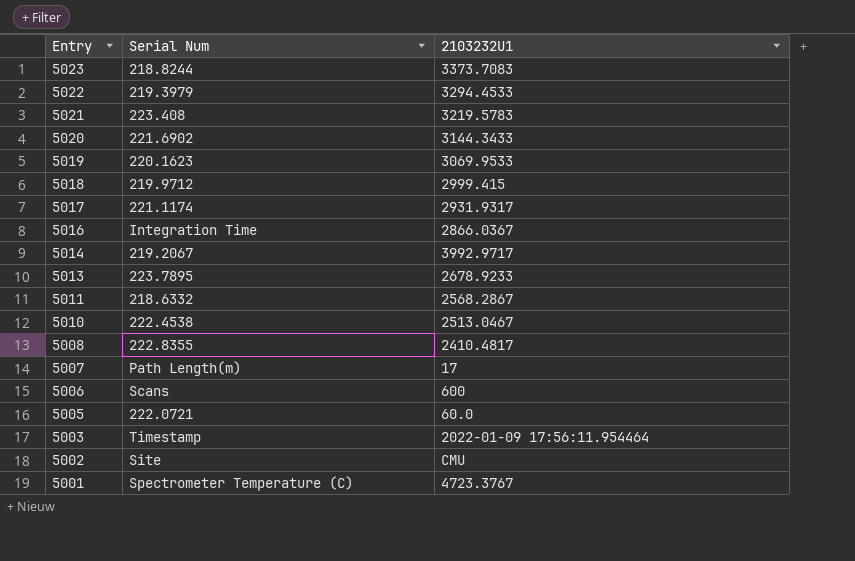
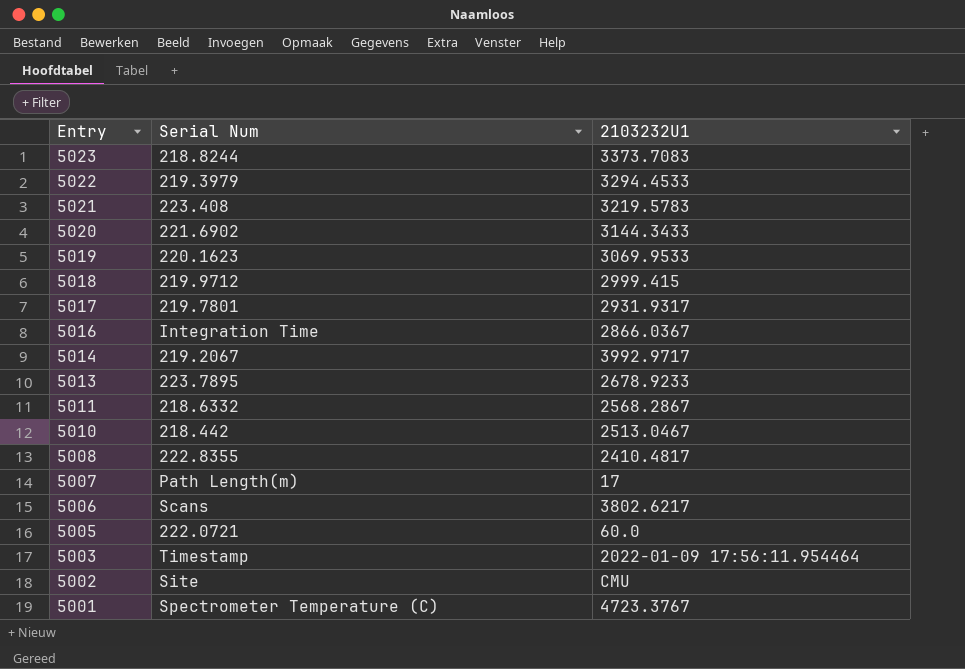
5017 | Serial Num: 221.1174 -> 219.7801
5010 | Serial Num: 222.4538 -> 218.442
5006 | 2103232U1: 600 -> 3802.6217

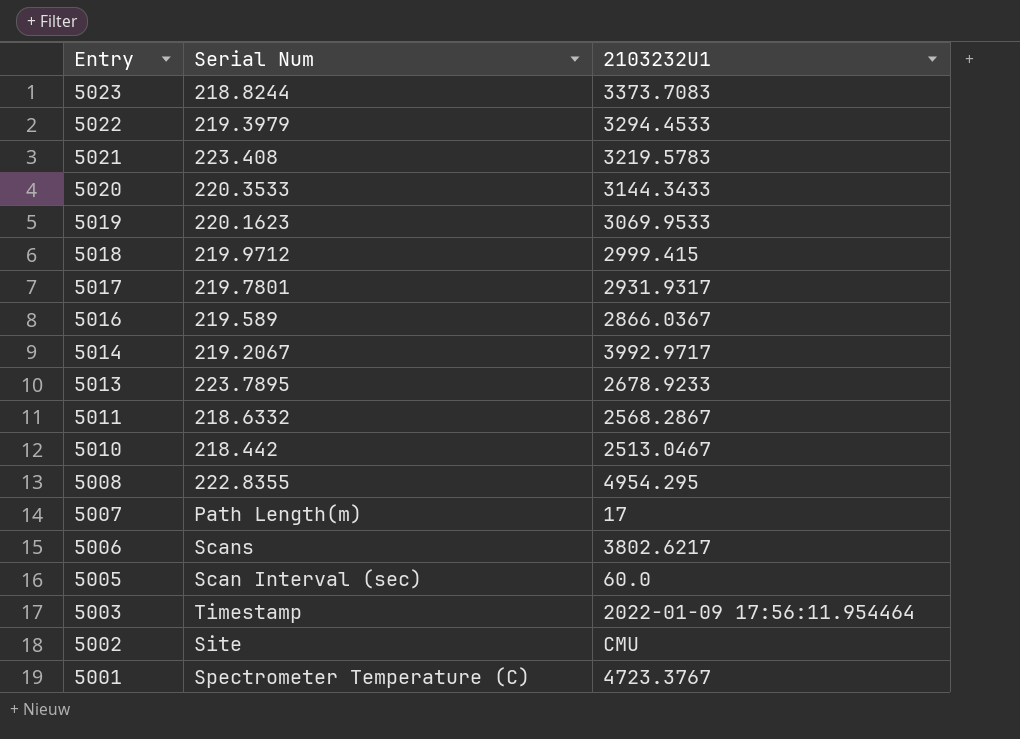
5020 | Serial Num: 221.6902 -> 220.3533
5016 | Serial Num: Integration Time -> 219.589
5008 | 2103232U1: 2410.4817 -> 4954.295
5005 | Serial Num: 222.0721 -> Scan Interval (sec)

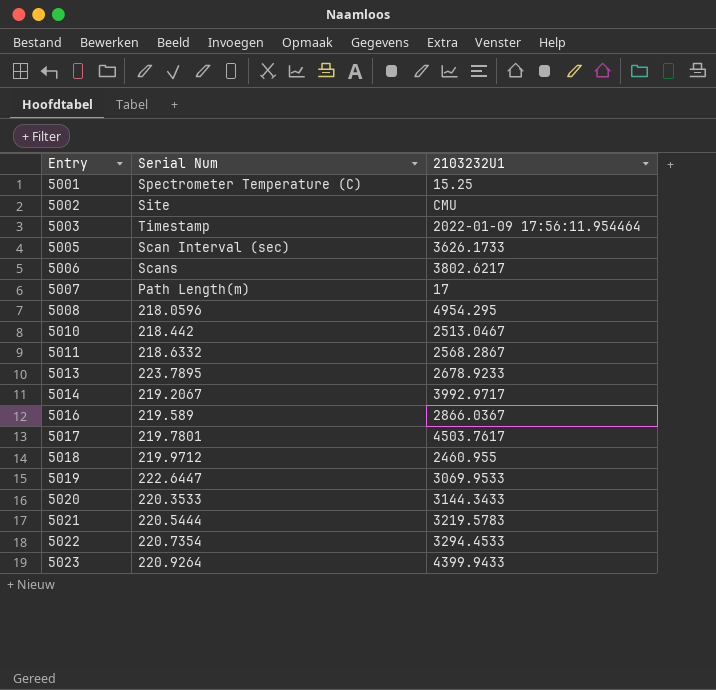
row order: Entry descending -> Entry ascending
5001 | 2103232U1: 4723.3767 -> 15.25
5005 | 2103232U1: 60.0 -> 3626.1733
5008 | Serial Num: 222.8355 -> 218.0596
5017 | 2103232U1: 2931.9317 -> 4503.7617
5018 | 2103232U1: 2999.415 -> 2460.955
5019 | Serial Num: 220.1623 -> 222.6447
5021 | Serial Num: 223.408 -> 220.5444
5022 | Serial Num: 219.3979 -> 220.7354
5023 | Serial Num: 218.8244 -> 220.9264
5023 | 2103232U1: 3373.7083 -> 4399.9433

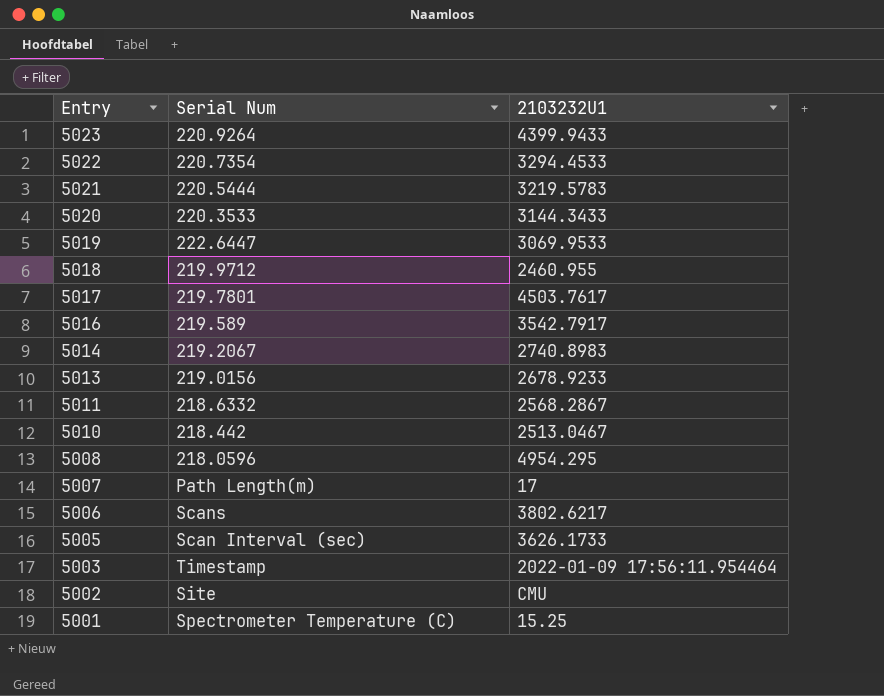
row order: Entry ascending -> Entry descending
5016 | 2103232U1: 2866.0367 -> 3542.7917
5014 | 2103232U1: 3992.9717 -> 2740.8983
5013 | Serial Num: 223.7895 -> 219.0156

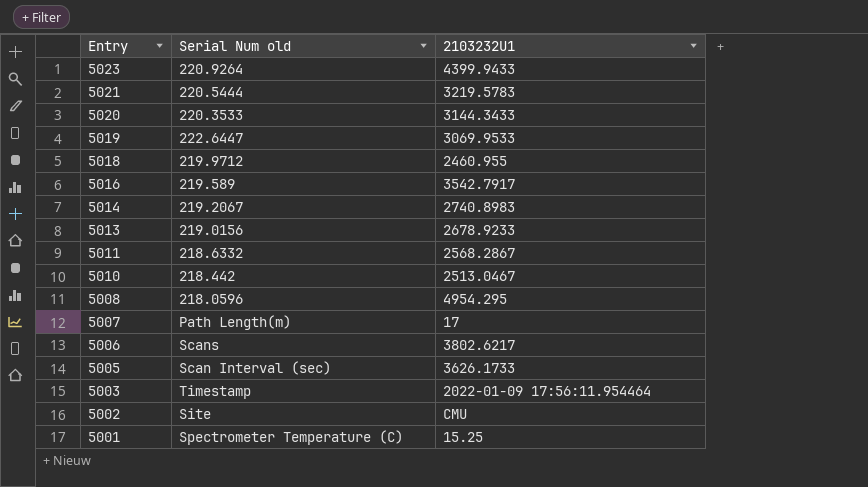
column name: Serial Num -> Serial Num old
row 5022: 220.7354 | 3294.4533 -> none
row 5017: 219.7801 | 4503.7617 -> none

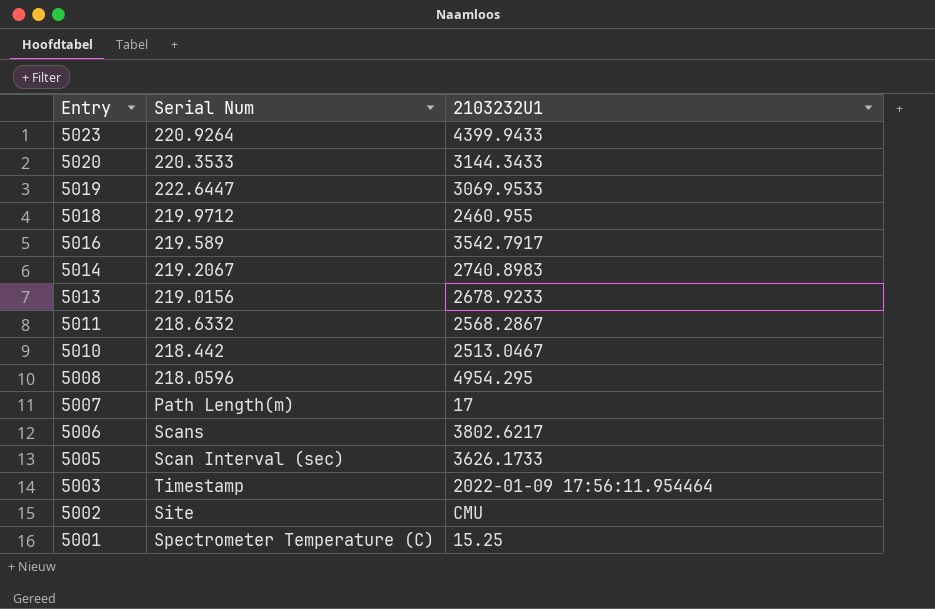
column name: Serial Num old -> Serial Num
row 5021: 220.5444 | 3219.5783 -> none

